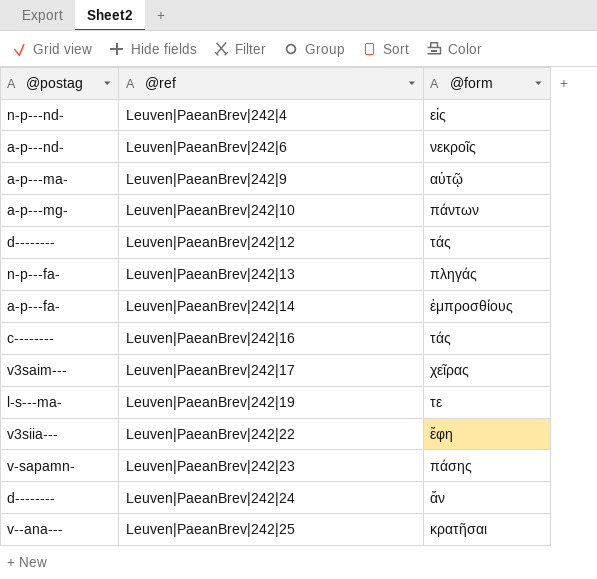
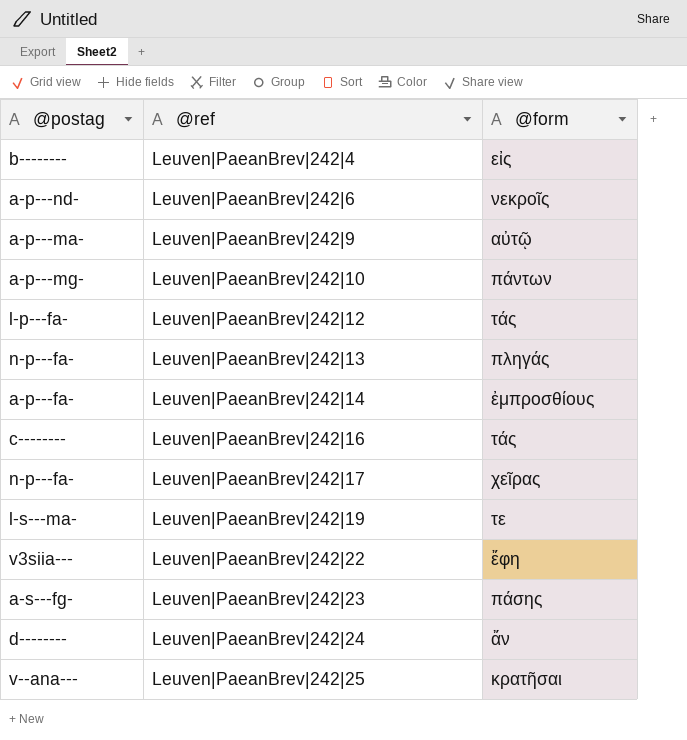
Leuven|PaeanBrev|242|4 | @postag: n-p---nd- -> b--------
Leuven|PaeanBrev|242|12 | @postag: d-------- -> l-p---fa-
Leuven|PaeanBrev|242|17 | @postag: v3saim--- -> n-p---fa-
Leuven|PaeanBrev|242|23 | @postag: v-sapamn- -> a-s---fg-

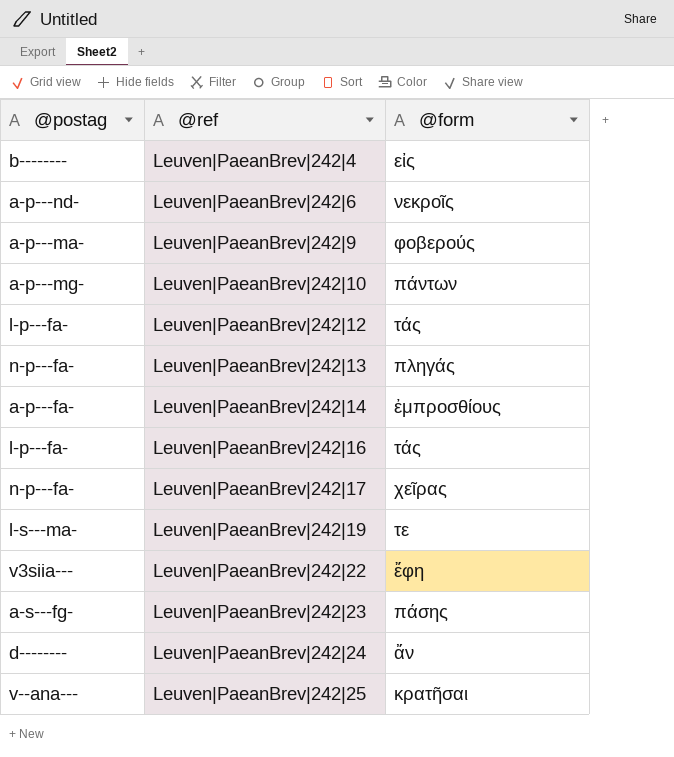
Leuven|PaeanBrev|242|9 | @form: αὐτῷ -> φοβερούς
Leuven|PaeanBrev|242|16 | @postag: c-------- -> l-p---fa-

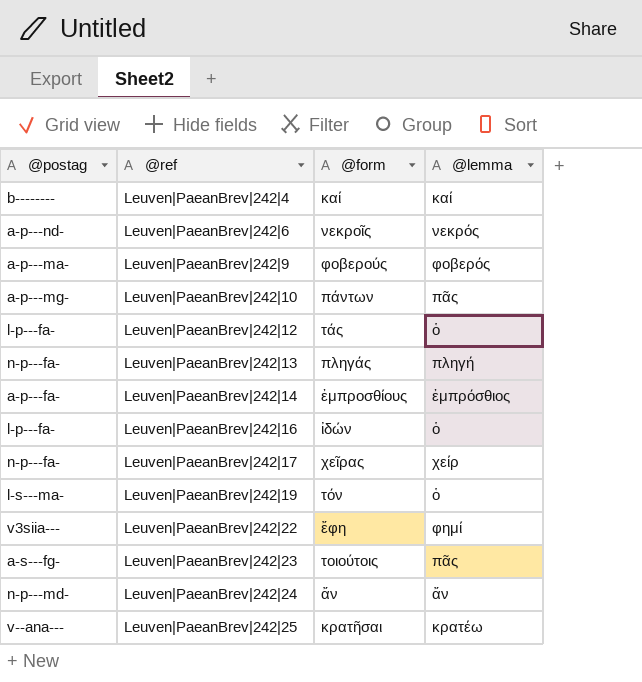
column @lemma | position: none -> 4
Leuven|PaeanBrev|242|4 | @form: εἰς -> καί
Leuven|PaeanBrev|242|16 | @form: τάς -> ἰδών
Leuven|PaeanBrev|242|19 | @form: τε -> τόν
Leuven|PaeanBrev|242|23 | @form: πάσης -> τοιούτοις
Leuven|PaeanBrev|242|24 | @postag: d-------- -> n-p---md-

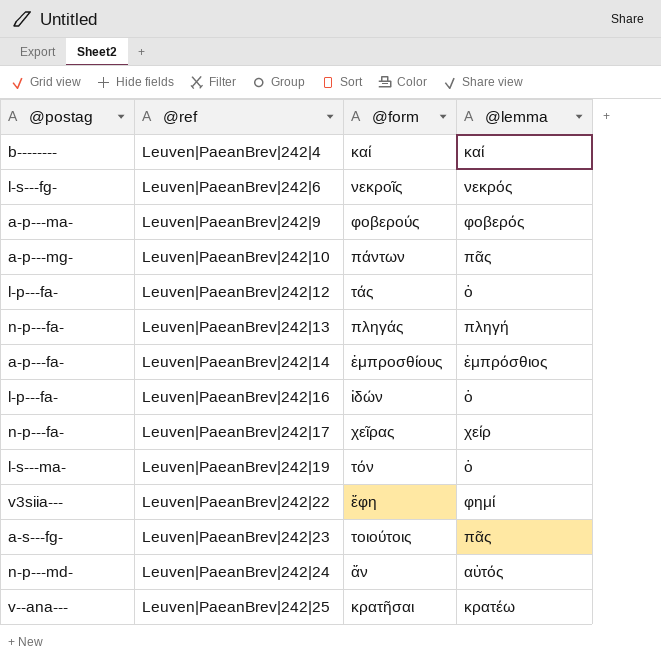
Leuven|PaeanBrev|242|6 | @postag: a-p---nd- -> l-s---fg-
Leuven|PaeanBrev|242|24 | @lemma: ἄν -> αὐτός

